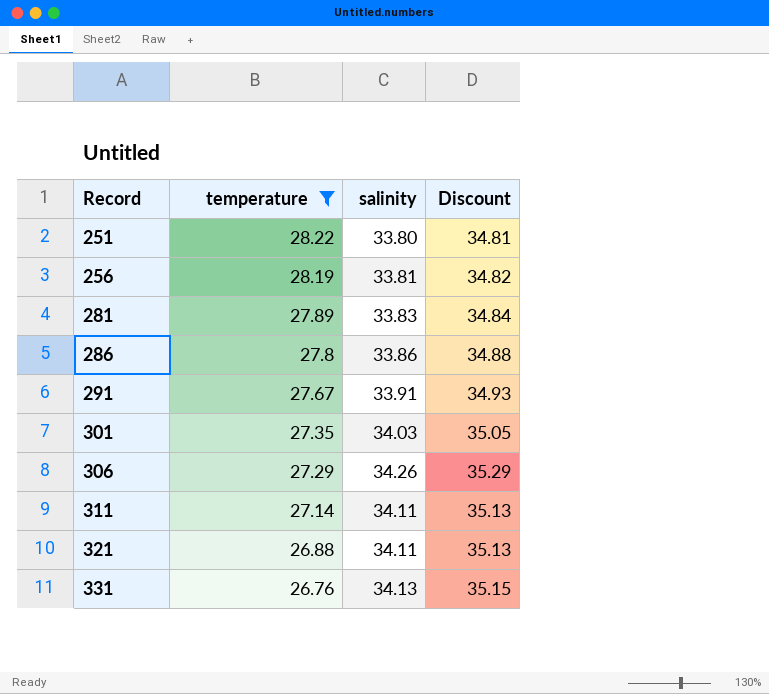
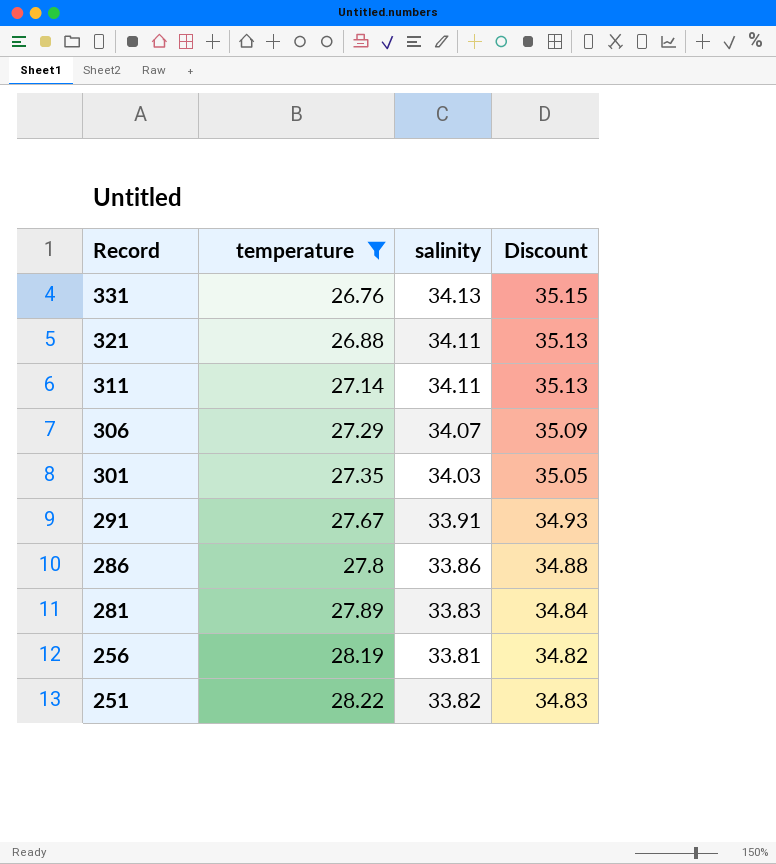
row order: Record ascending -> Record descending
306 | salinity: 34.26 -> 34.07
306 | Discount: 35.29 -> 35.09
251 | salinity: 33.80 -> 33.82
251 | Discount: 34.81 -> 34.83

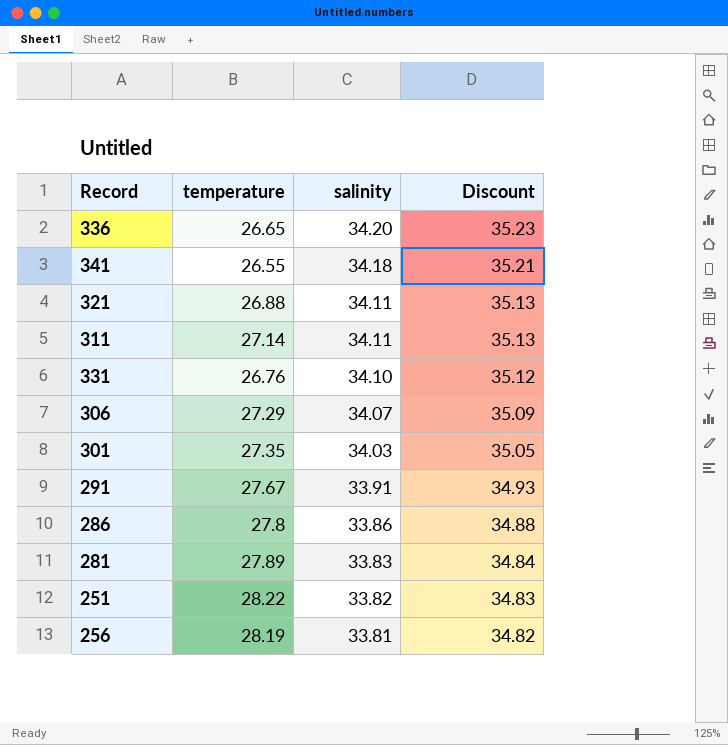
filter: temperature >= 26.76 -> none
row order: Record descending -> salinity descending
331 | salinity: 34.13 -> 34.10
331 | Discount: 35.15 -> 35.12

